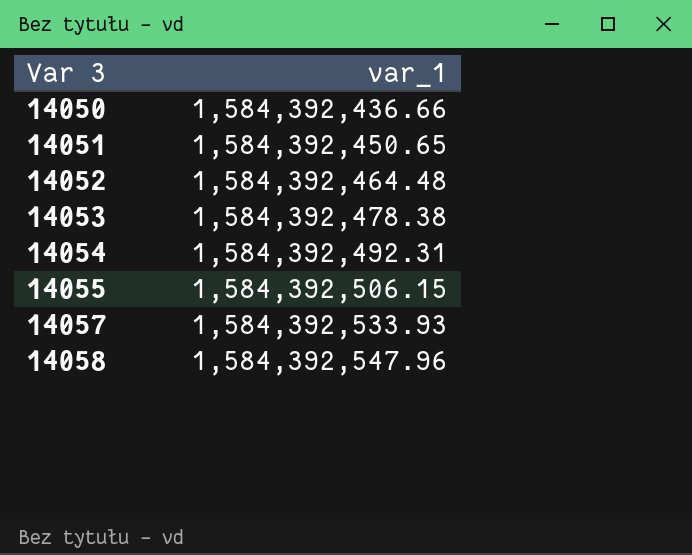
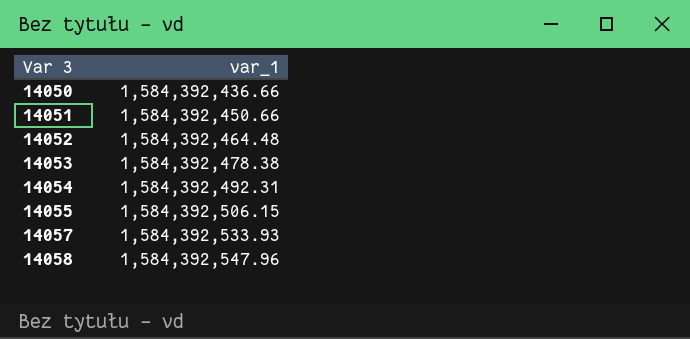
14051 | var_1: 1,584,392,450.65 -> 1,584,392,450.66

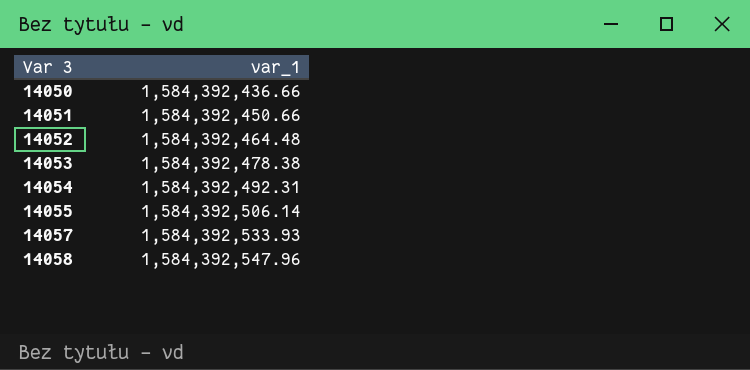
14055 | var_1: 1,584,392,506.15 -> 1,584,392,506.14

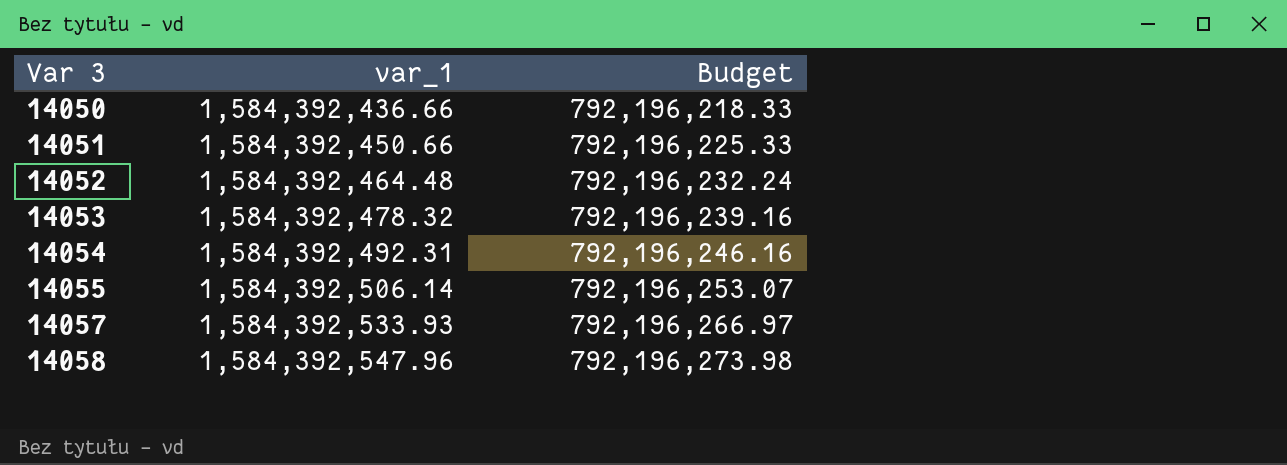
column Budget | formula: none -> [var_1] * 0.5
14053 | var_1: 1,584,392,478.38 -> 1,584,392,478.32

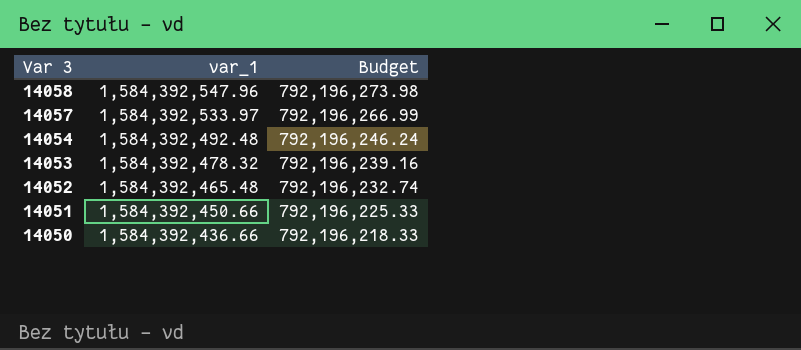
row order: Var 3 ascending -> Var 3 descending
row 14055: 1,584,392,506.14 | 792,196,253.07 -> none
14057 | var_1: 1,584,392,533.93 -> 1,584,392,533.97
14057 | Budget: 792,196,266.97 -> 792,196,266.99
14054 | var_1: 1,584,392,492.31 -> 1,584,392,492.48
14054 | Budget: 792,196,246.16 -> 792,196,246.24
14052 | var_1: 1,584,392,464.48 -> 1,584,392,465.48
14052 | Budget: 792,196,232.24 -> 792,196,232.74

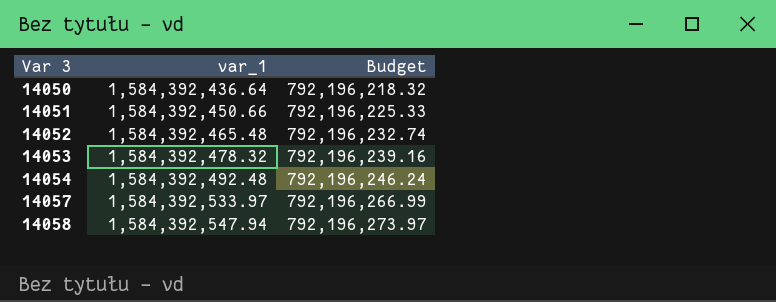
row order: Var 3 descending -> Var 3 ascending
14050 | var_1: 1,584,392,436.66 -> 1,584,392,436.64
14050 | Budget: 792,196,218.33 -> 792,196,218.32
14058 | var_1: 1,584,392,547.96 -> 1,584,392,547.94
14058 | Budget: 792,196,273.98 -> 792,196,273.97

